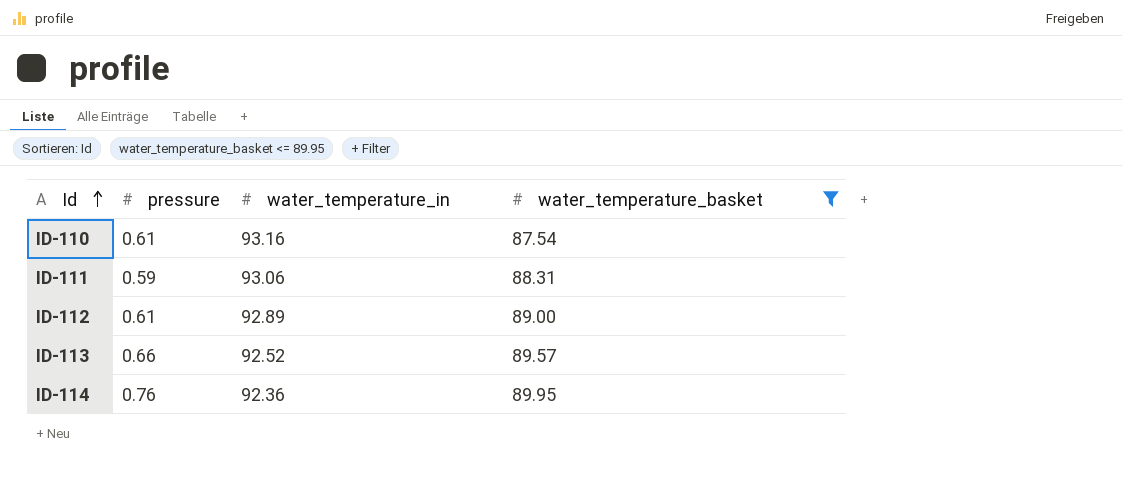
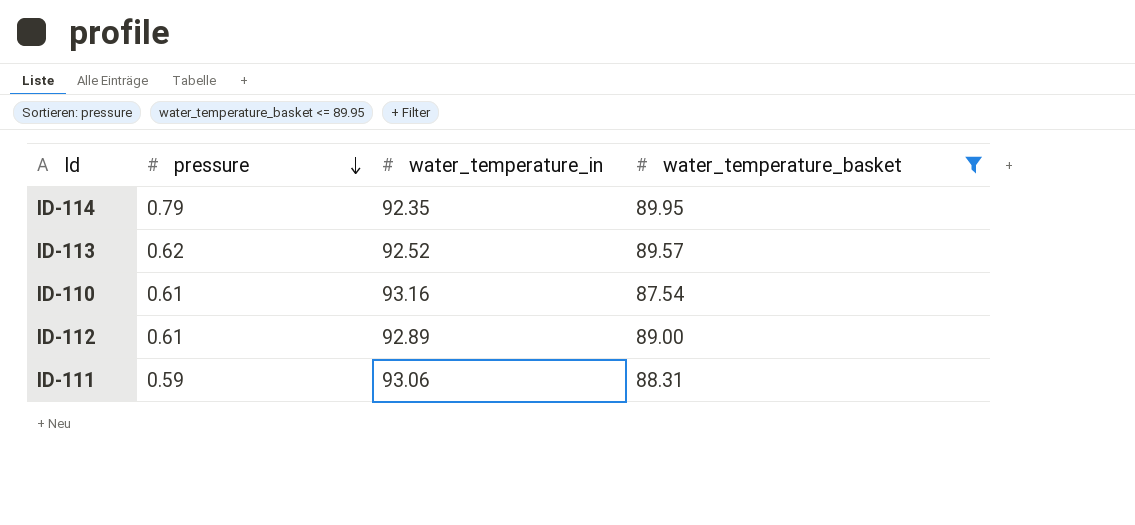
row order: Id ascending -> pressure descending
ID-114 | pressure: 0.76 -> 0.79
ID-114 | water_temperature_in: 92.36 -> 92.35
ID-113 | pressure: 0.66 -> 0.62

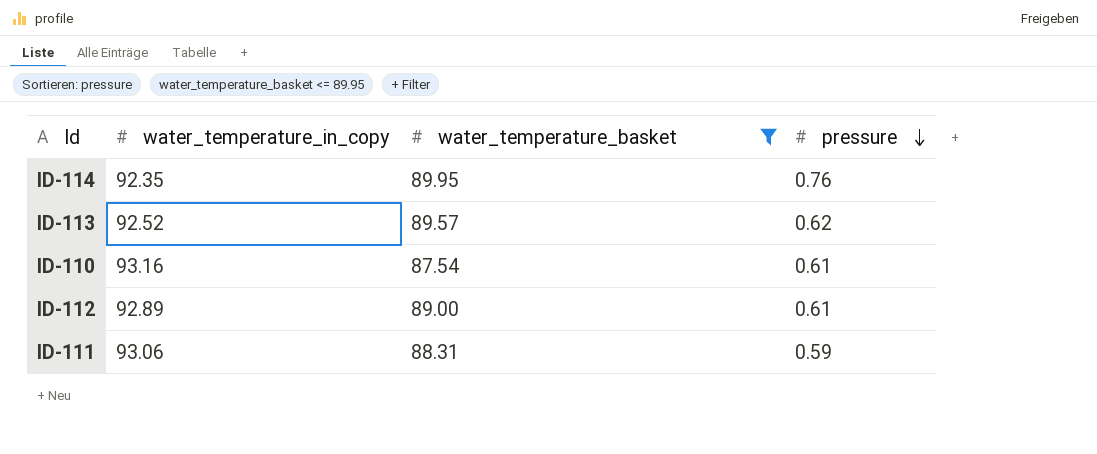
column name: water_temperature_in -> water_temperature_in_copy
column pressure | position: 2 -> 4
ID-114 | pressure: 0.79 -> 0.76

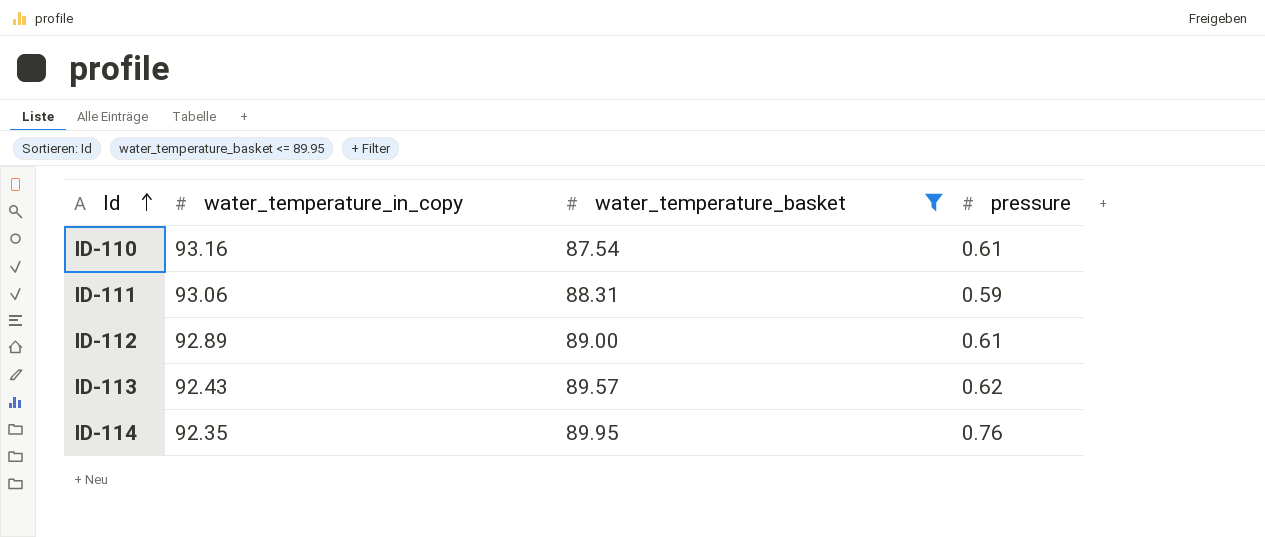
row order: pressure descending -> Id ascending
ID-113 | water_temperature_in_copy: 92.52 -> 92.43

